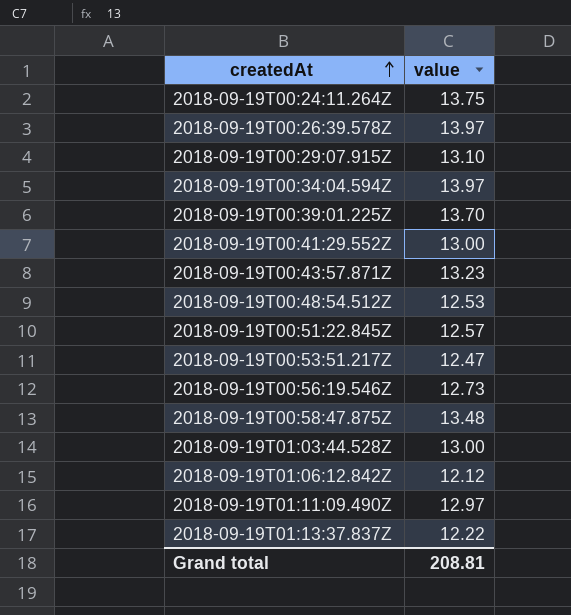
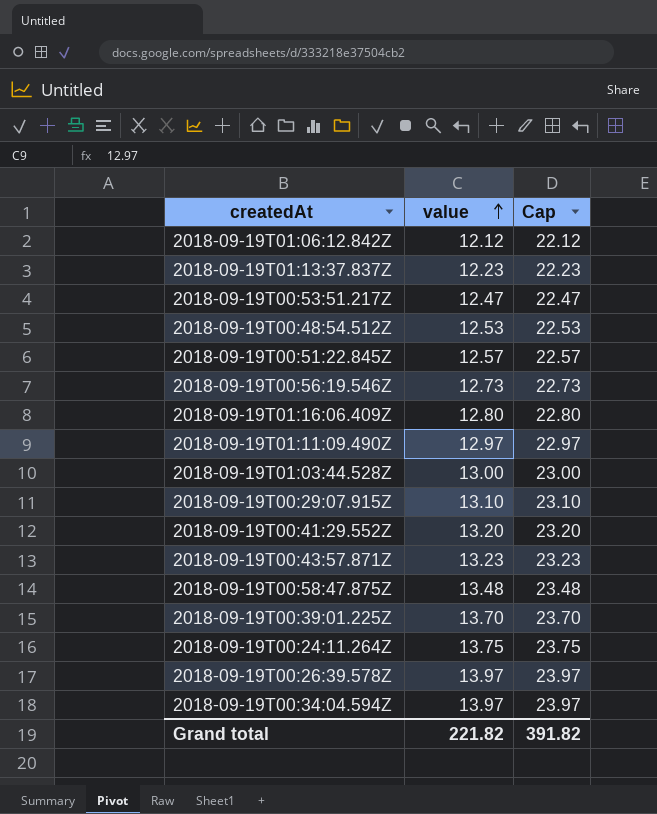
row order: createdAt ascending -> value ascending
column Cap | formula: none -> [value] + 10
2018-09-19T01:13:37.837Z | value: 12.22 -> 12.23
row 2018-09-19T01:16:06.409Z: none -> 12.80 | 22.80
2018-09-19T00:41:29.552Z | value: 13.00 -> 13.20
Grand total | value: 208.81 -> 221.82

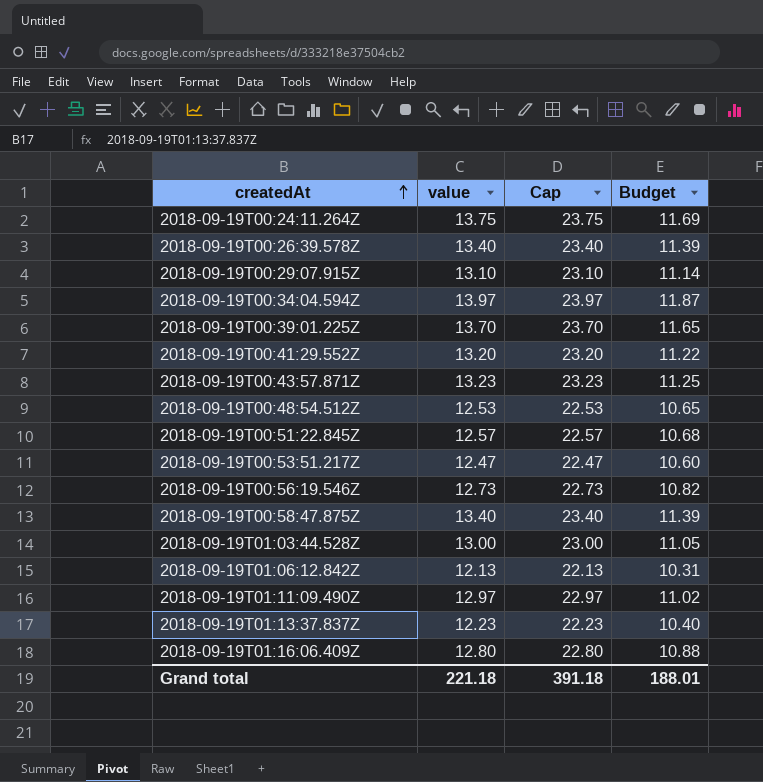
row order: value ascending -> createdAt ascending
column Budget | formula: none -> [value] * 0.85
2018-09-19T00:26:39.578Z | value: 13.97 -> 13.40
2018-09-19T00:26:39.578Z | Cap: 23.97 -> 23.40
2018-09-19T00:58:47.875Z | value: 13.48 -> 13.40
2018-09-19T00:58:47.875Z | Cap: 23.48 -> 23.40
2018-09-19T01:06:12.842Z | value: 12.12 -> 12.13
2018-09-19T01:06:12.842Z | Cap: 22.12 -> 22.13
Grand total | value: 221.82 -> 221.18
Grand total | Cap: 391.82 -> 391.18

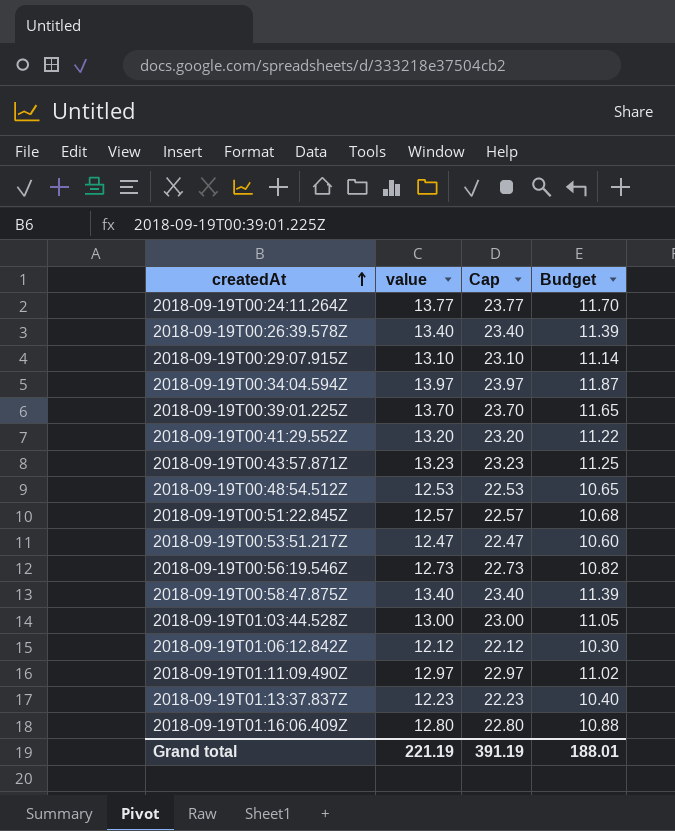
2018-09-19T00:24:11.264Z | value: 13.75 -> 13.77
2018-09-19T00:24:11.264Z | Cap: 23.75 -> 23.77
2018-09-19T00:24:11.264Z | Budget: 11.69 -> 11.70
2018-09-19T01:06:12.842Z | value: 12.13 -> 12.12
2018-09-19T01:06:12.842Z | Cap: 22.13 -> 22.12
2018-09-19T01:06:12.842Z | Budget: 10.31 -> 10.30
Grand total | value: 221.18 -> 221.19
Grand total | Cap: 391.18 -> 391.19

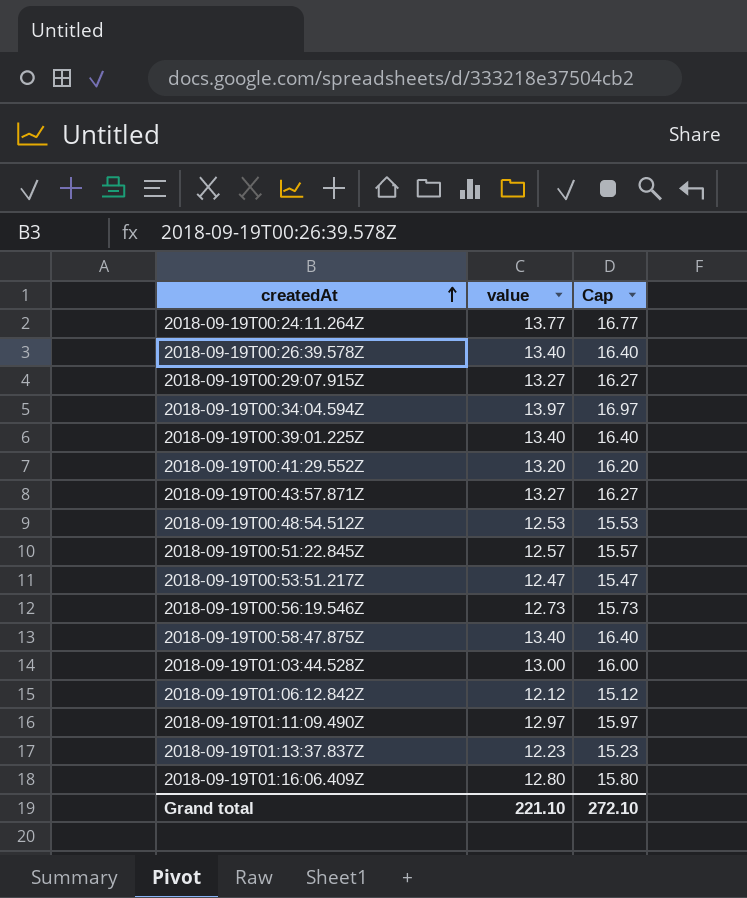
column Budget | formula: [value] * 0.85 -> none
column Cap | formula: [value] + 10 -> [value] + 3
2018-09-19T00:29:07.915Z | value: 13.10 -> 13.27
2018-09-19T00:39:01.225Z | value: 13.70 -> 13.40
2018-09-19T00:43:57.871Z | value: 13.23 -> 13.27
Grand total | value: 221.19 -> 221.10
Grand total | Cap: 391.19 -> 272.10

